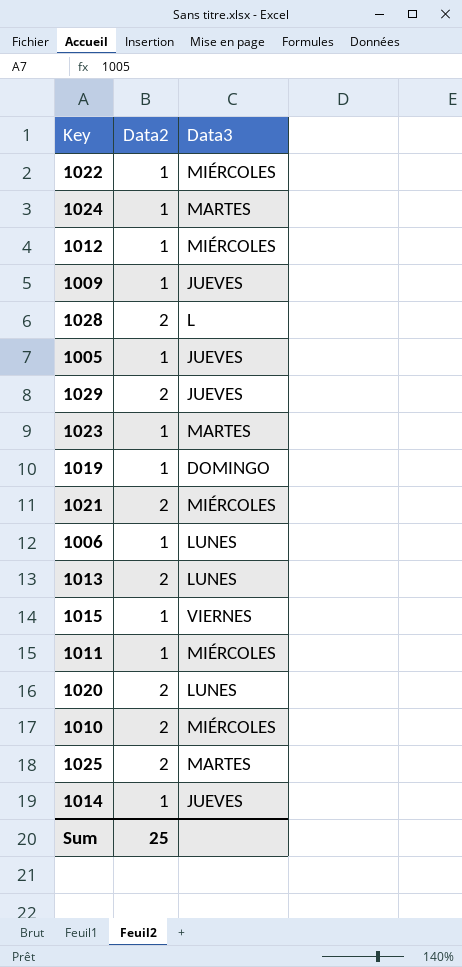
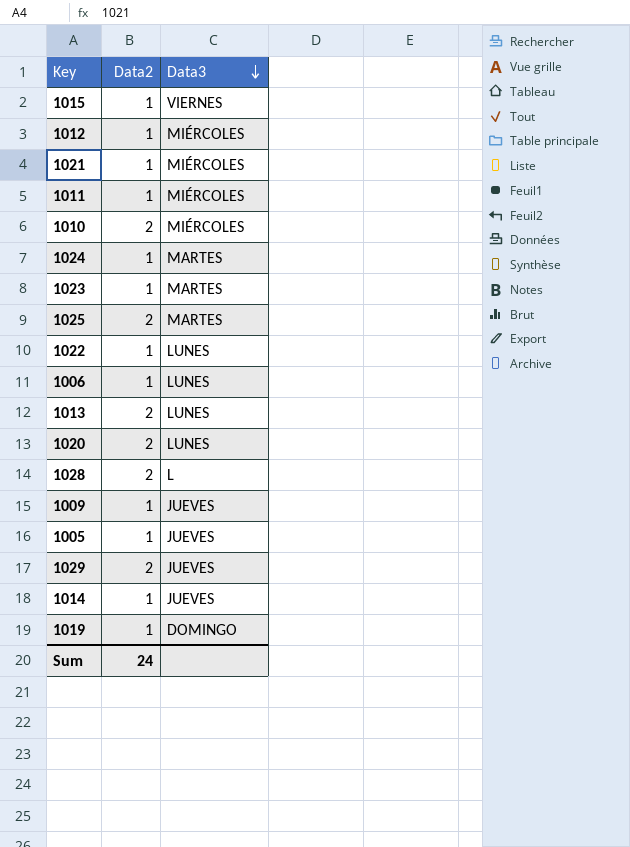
row order: none -> Data3 descending
1021 | Data2: 2 -> 1
1022 | Data3: MIÉRCOLES -> LUNES
Sum | Data2: 25 -> 24

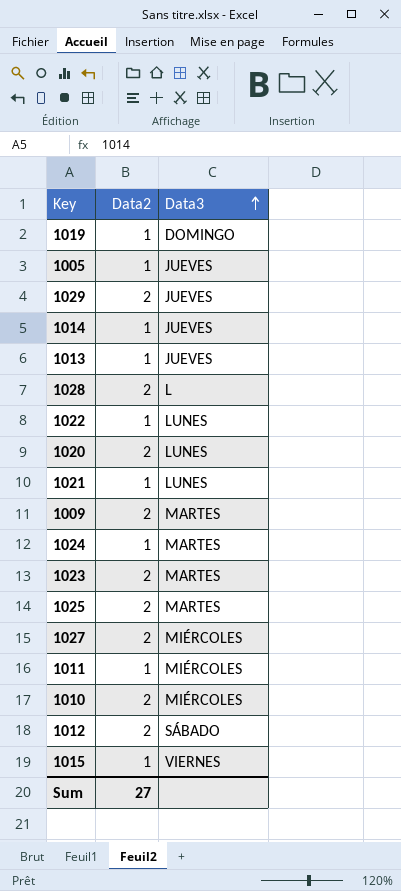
row order: Data3 descending -> Data3 ascending
row 1006: 1 | LUNES -> none
1013 | Data2: 2 -> 1
1013 | Data3: LUNES -> JUEVES
1021 | Data3: MIÉRCOLES -> LUNES
1009 | Data2: 1 -> 2
1009 | Data3: JUEVES -> MARTES
1023 | Data2: 1 -> 2
row 1027: none -> 2 | MIÉRCOLES
1012 | Data2: 1 -> 2
1012 | Data3: MIÉRCOLES -> SÁBADO
Sum | Data2: 24 -> 27

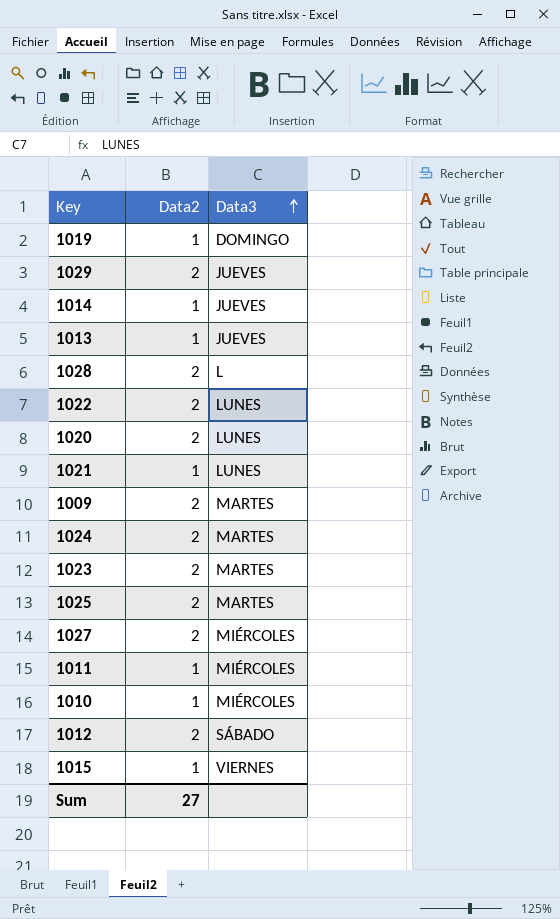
row 1005: 1 | JUEVES -> none
1022 | Data2: 1 -> 2
1024 | Data2: 1 -> 2
1010 | Data2: 2 -> 1

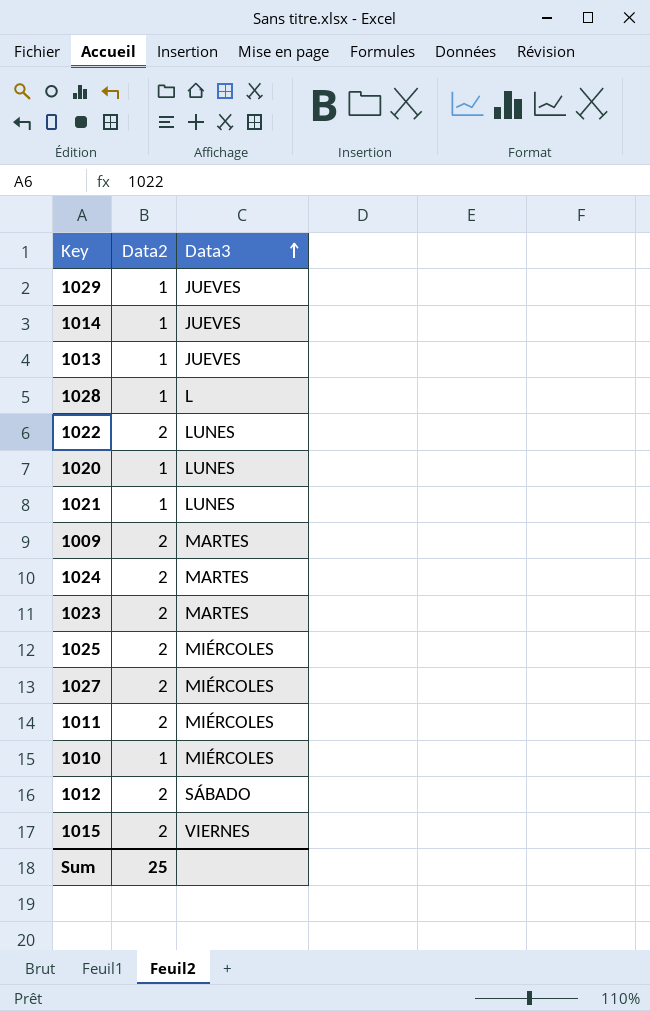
row 1019: 1 | DOMINGO -> none
1029 | Data2: 2 -> 1
1028 | Data2: 2 -> 1
1020 | Data2: 2 -> 1
1025 | Data3: MARTES -> MIÉRCOLES
1011 | Data2: 1 -> 2
1015 | Data2: 1 -> 2
Sum | Data2: 27 -> 25

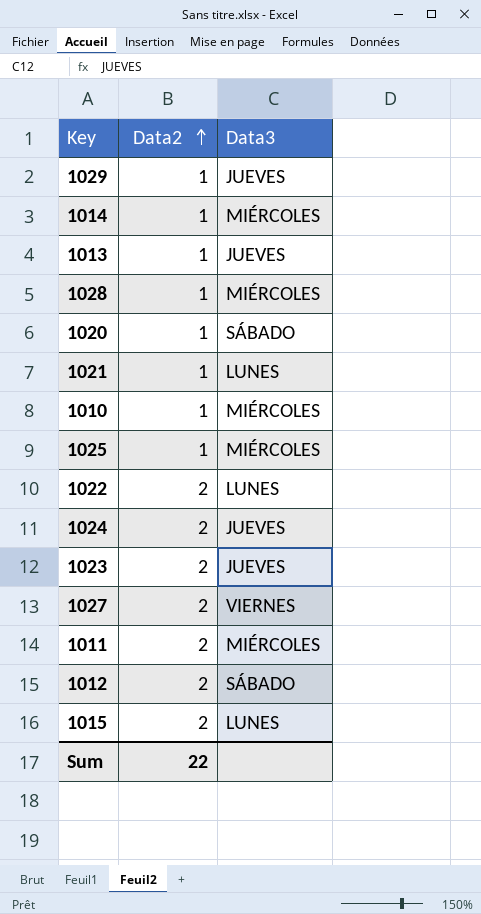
row order: Data3 ascending -> Data2 ascending
row 1009: 2 | MARTES -> none
1014 | Data3: JUEVES -> MIÉRCOLES
1028 | Data3: L -> MIÉRCOLES
1020 | Data3: LUNES -> SÁBADO
1025 | Data2: 2 -> 1
1024 | Data3: MARTES -> JUEVES
1023 | Data3: MARTES -> JUEVES
1027 | Data3: MIÉRCOLES -> VIERNES
1015 | Data3: VIERNES -> LUNES
Sum | Data2: 25 -> 22

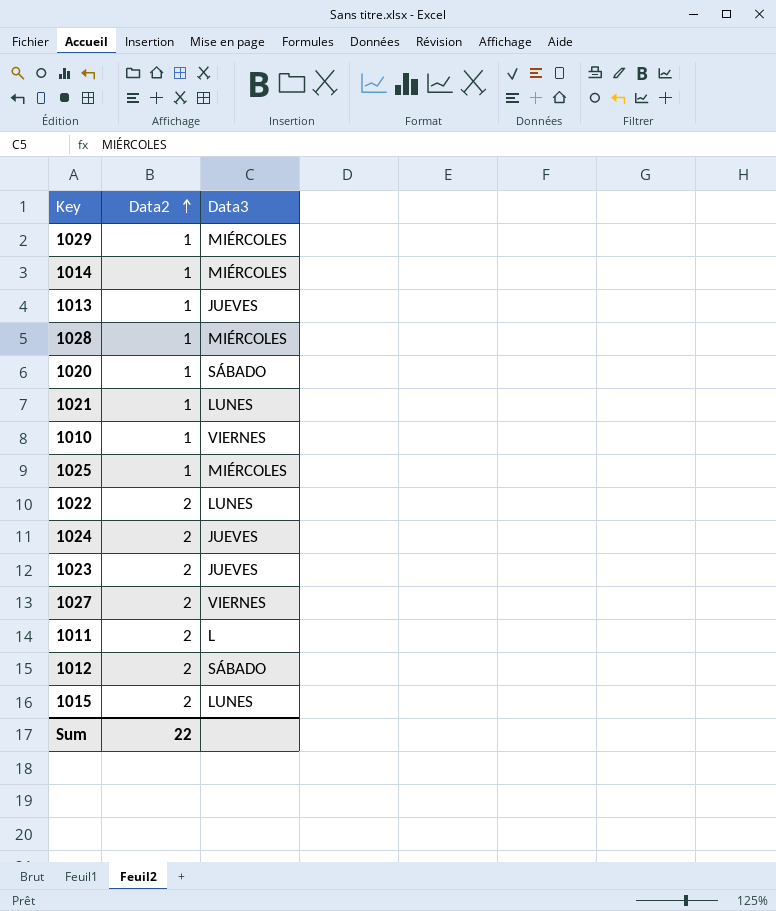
1029 | Data3: JUEVES -> MIÉRCOLES
1010 | Data3: MIÉRCOLES -> VIERNES
1011 | Data3: MIÉRCOLES -> L

